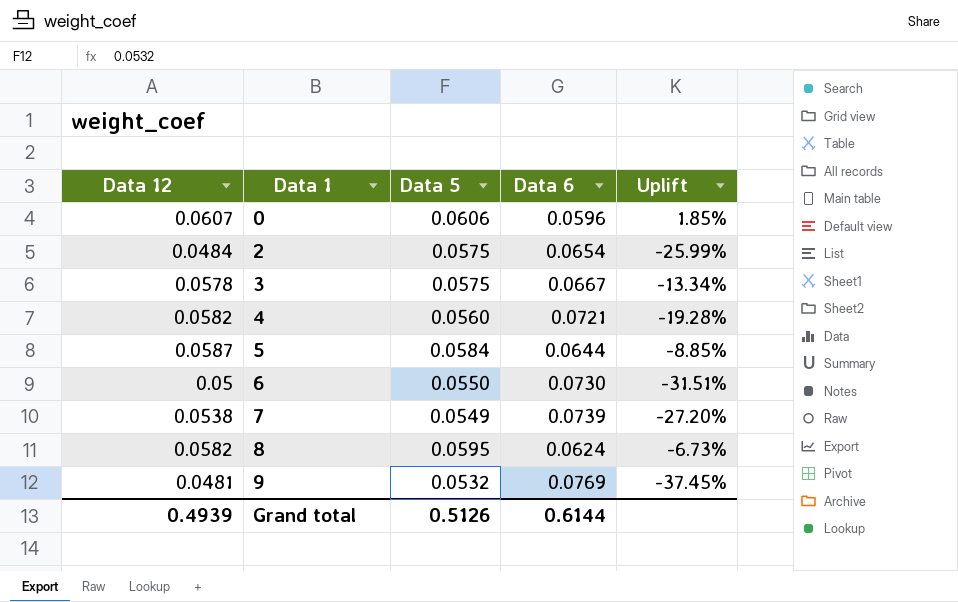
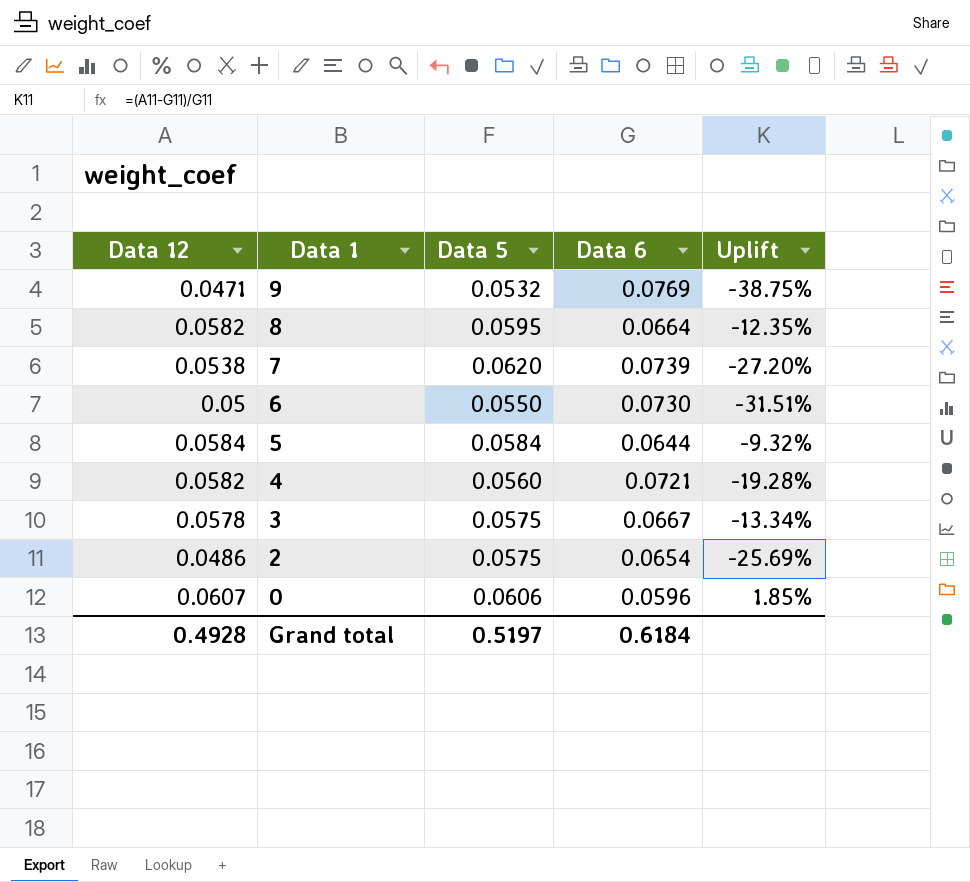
row order: Data 1 ascending -> Data 1 descending
9 | Data 12: 0.0481 -> 0.0471
9 | Uplift: -37.45% -> -38.75%
8 | Data 6: 0.0624 -> 0.0664
8 | Uplift: -6.73% -> -12.35%
7 | Data 5: 0.0549 -> 0.0620
5 | Data 12: 0.0587 -> 0.0584
5 | Uplift: -8.85% -> -9.32%
2 | Data 12: 0.0484 -> 0.0486
2 | Uplift: -25.99% -> -25.69%
Grand total | Data 12: 0.4939 -> 0.4928
Grand total | Data 5: 0.5126 -> 0.5197
Grand total | Data 6: 0.6144 -> 0.6184

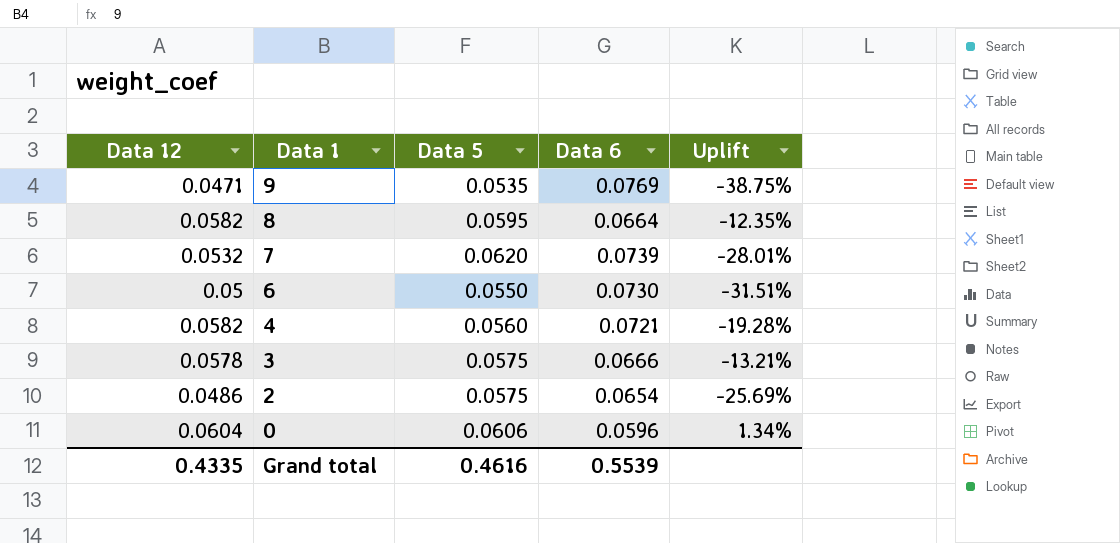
row 5: 0.0584 | 0.0584 | 0.0644 | -9.32% -> none
9 | Data 5: 0.0532 -> 0.0535
7 | Data 12: 0.0538 -> 0.0532
7 | Uplift: -27.20% -> -28.01%
3 | Data 6: 0.0667 -> 0.0666
3 | Uplift: -13.34% -> -13.21%
0 | Data 12: 0.0607 -> 0.0604
0 | Uplift: 1.85% -> 1.34%
Grand total | Data 12: 0.4928 -> 0.4335
Grand total | Data 5: 0.5197 -> 0.4616
Grand total | Data 6: 0.6184 -> 0.5539

